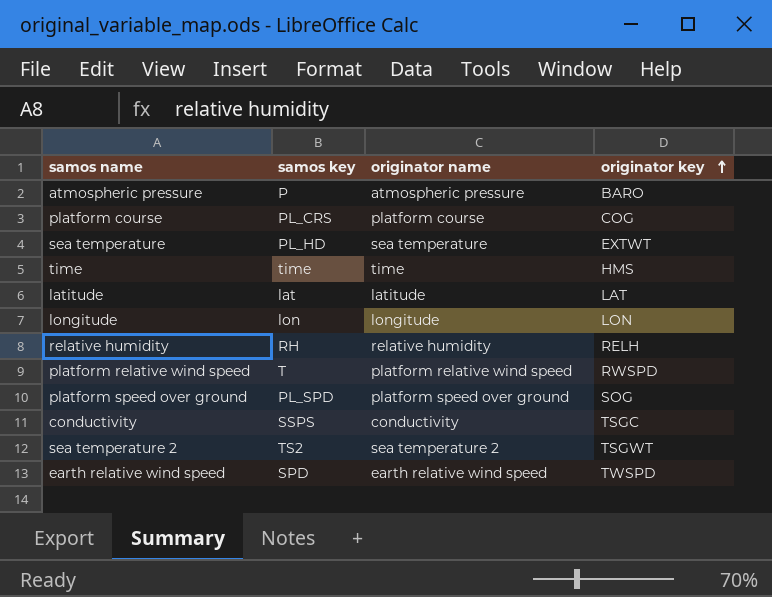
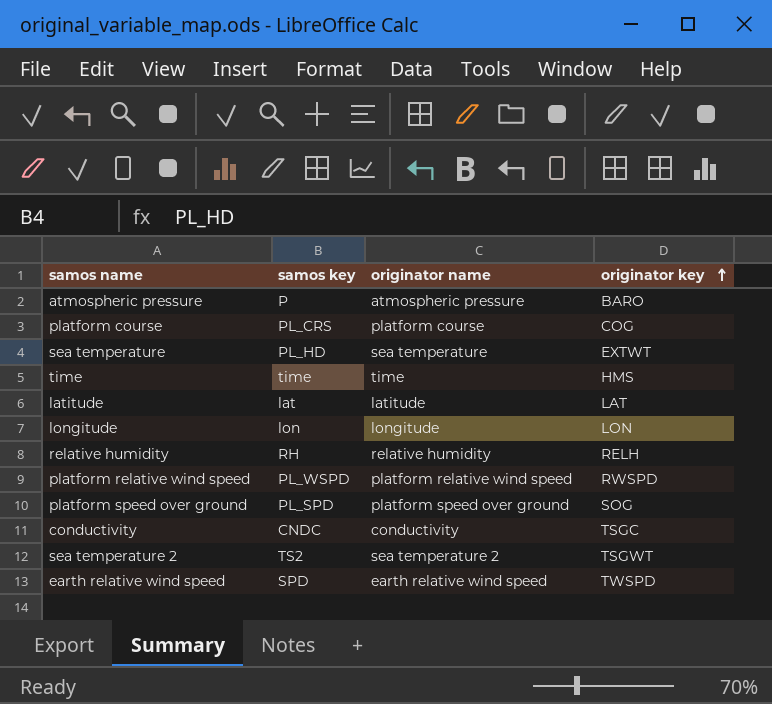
platform relative wind speed | samos key: T -> PL_WSPD
conductivity | samos key: SSPS -> CNDC

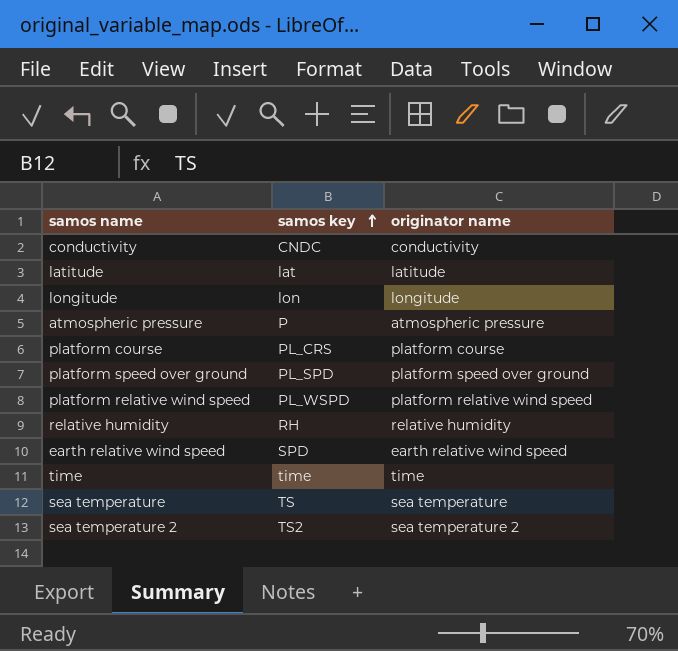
row order: originator key ascending -> samos key ascending
column originator key | position: 4 -> none
sea temperature | samos key: PL_HD -> TS

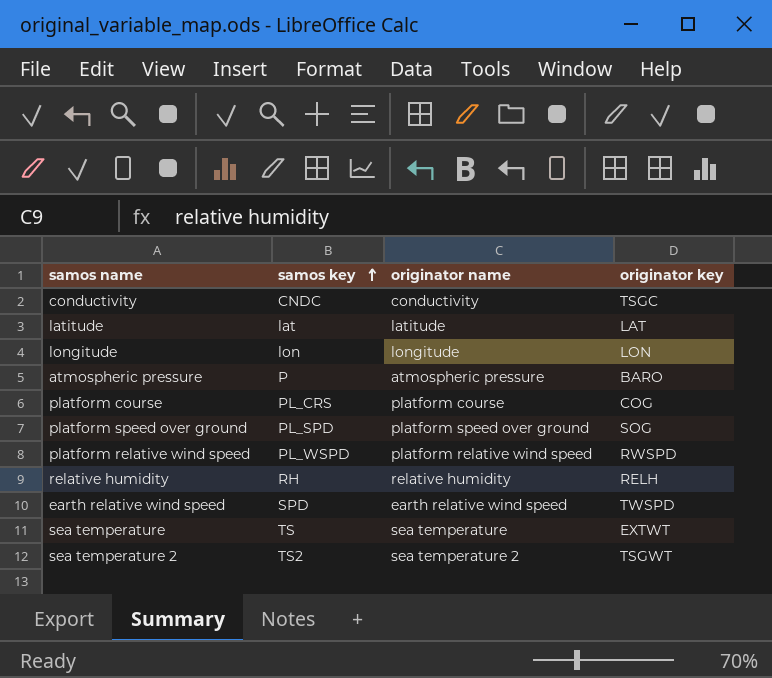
column originator key | position: none -> 4
row time: time | time -> none

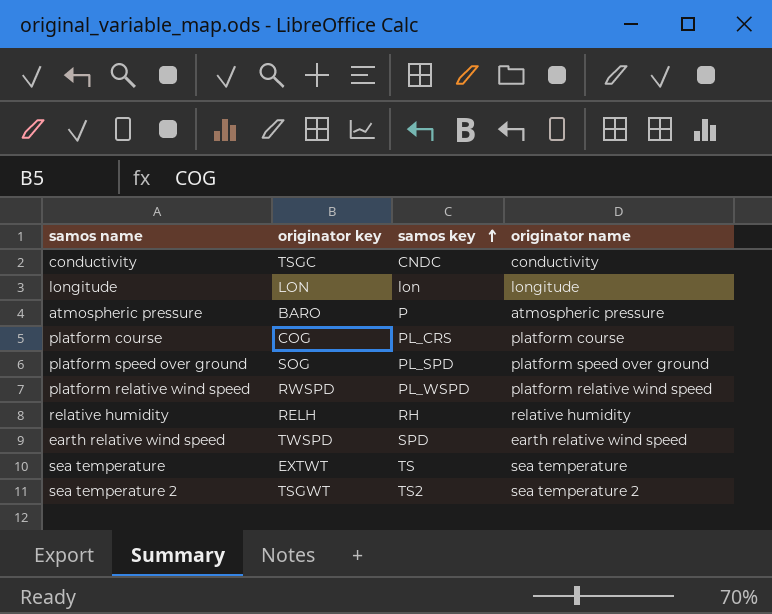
column originator key | position: 4 -> 2
row latitude: lat | latitude | LAT -> none

